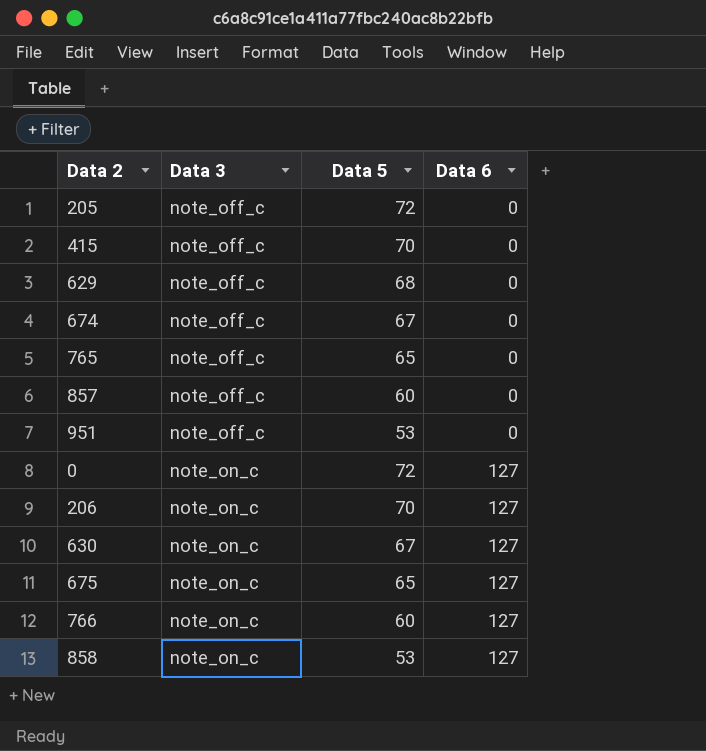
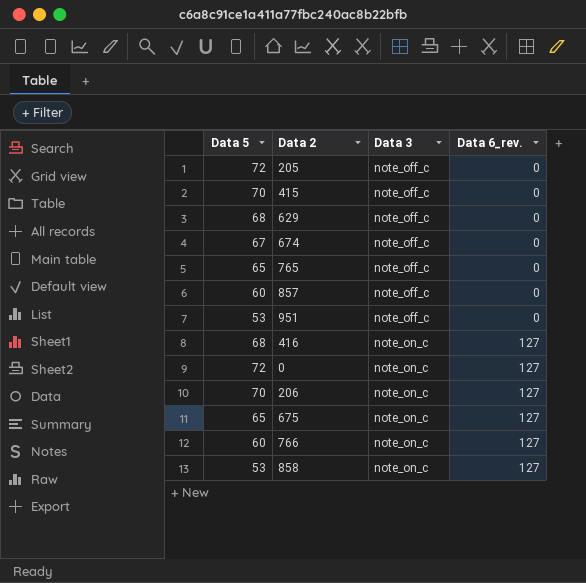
column Data 5 | position: 3 -> 1
column name: Data 6 -> Data 6_rev.
row 630: note_on_c | 67 | 127 -> none
row 416: none -> 68 | note_on_c | 127

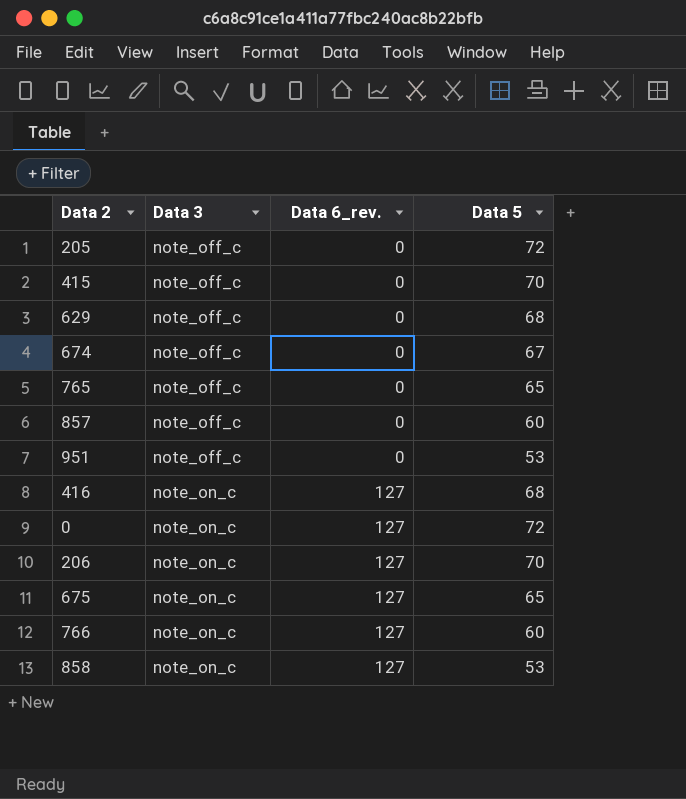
column Data 5 | position: 1 -> 4

